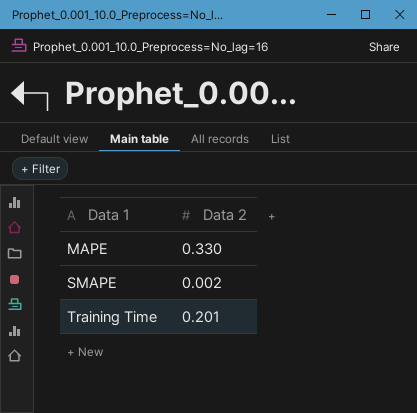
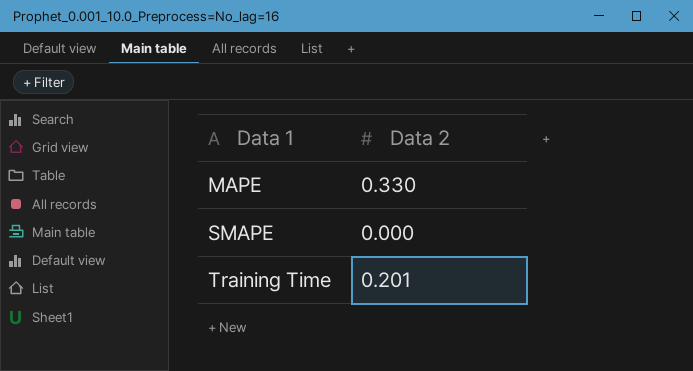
SMAPE | Data 2: 0.002 -> 0.000

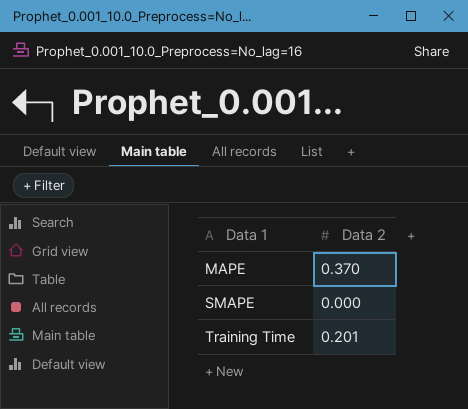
MAPE | Data 2: 0.330 -> 0.370

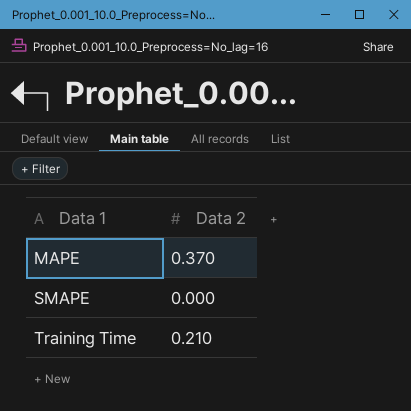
Training Time | Data 2: 0.201 -> 0.210

